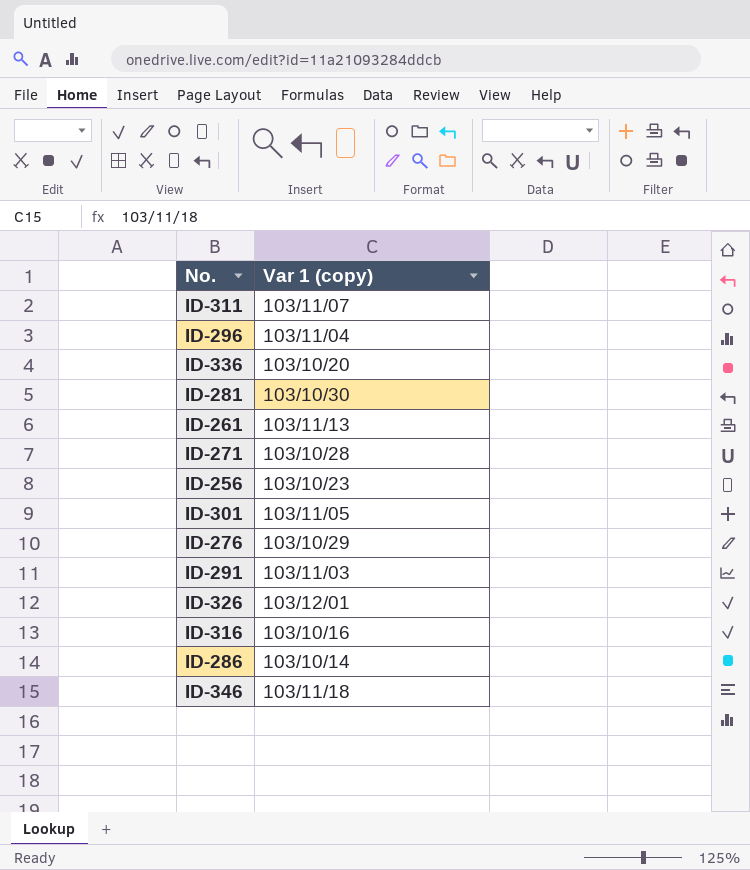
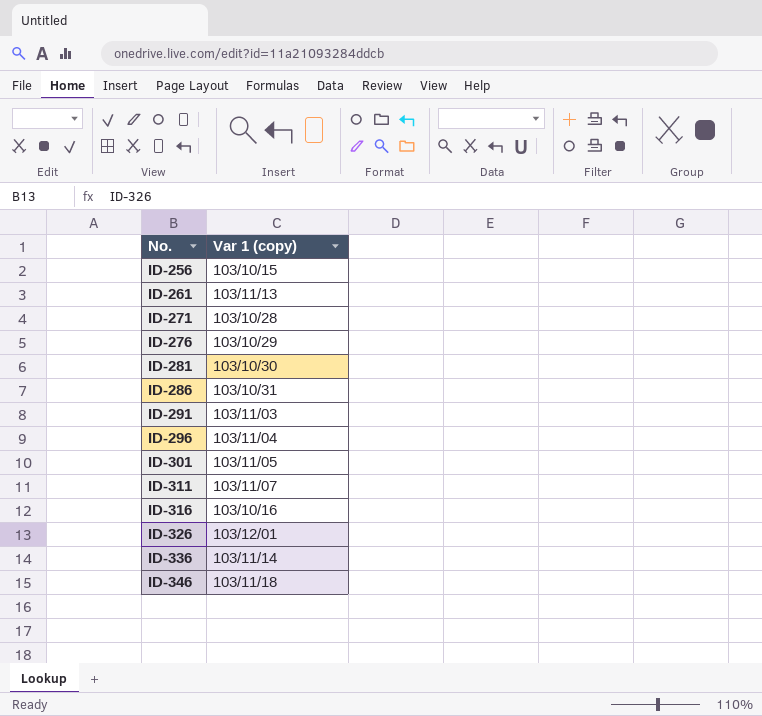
row order: none -> No. ascending
ID-256 | Var 1 (copy): 103/10/23 -> 103/10/15
ID-286 | Var 1 (copy): 103/10/14 -> 103/10/31
ID-336 | Var 1 (copy): 103/10/20 -> 103/11/14

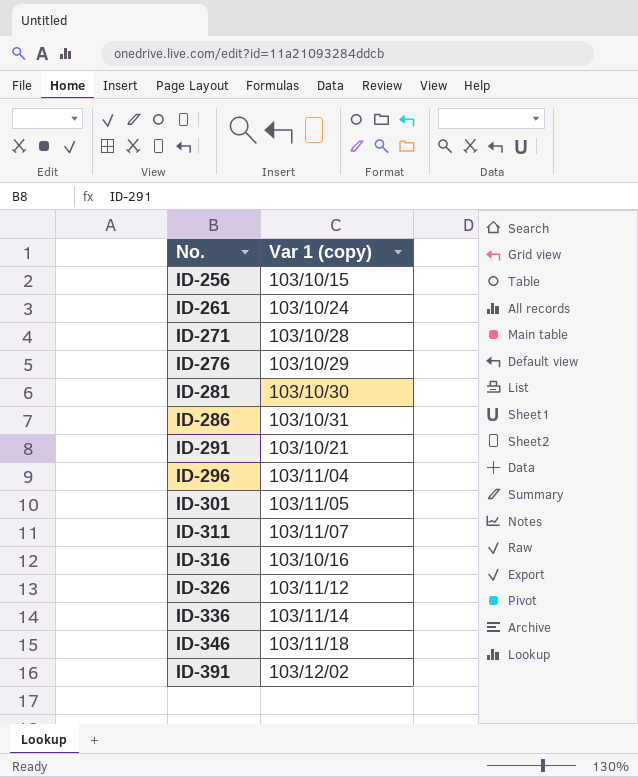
ID-261 | Var 1 (copy): 103/11/13 -> 103/10/24
ID-291 | Var 1 (copy): 103/11/03 -> 103/10/21
ID-326 | Var 1 (copy): 103/12/01 -> 103/11/12
row ID-391: none -> 103/12/02

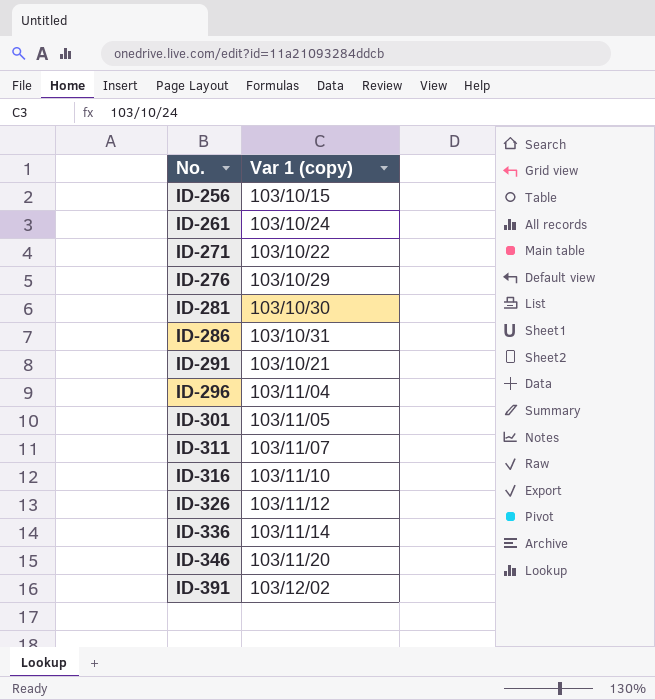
ID-271 | Var 1 (copy): 103/10/28 -> 103/10/22
ID-316 | Var 1 (copy): 103/10/16 -> 103/11/10
ID-346 | Var 1 (copy): 103/11/18 -> 103/11/20

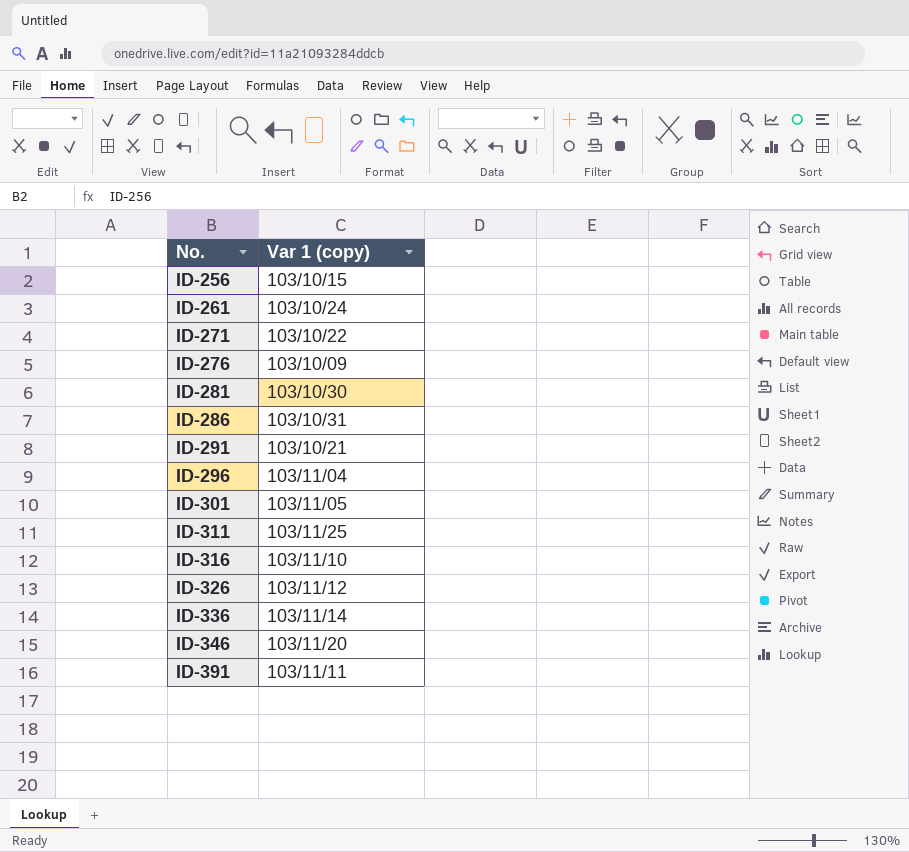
ID-276 | Var 1 (copy): 103/10/29 -> 103/10/09
ID-311 | Var 1 (copy): 103/11/07 -> 103/11/25
ID-391 | Var 1 (copy): 103/12/02 -> 103/11/11

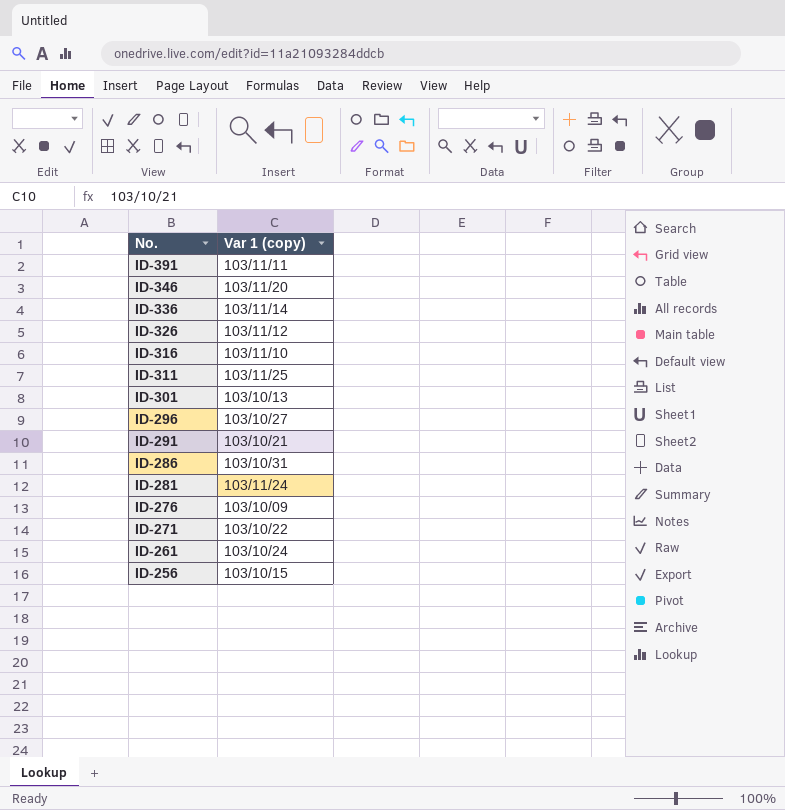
row order: No. ascending -> No. descending
ID-301 | Var 1 (copy): 103/11/05 -> 103/10/13
ID-296 | Var 1 (copy): 103/11/04 -> 103/10/27
ID-281 | Var 1 (copy): 103/10/30 -> 103/11/24

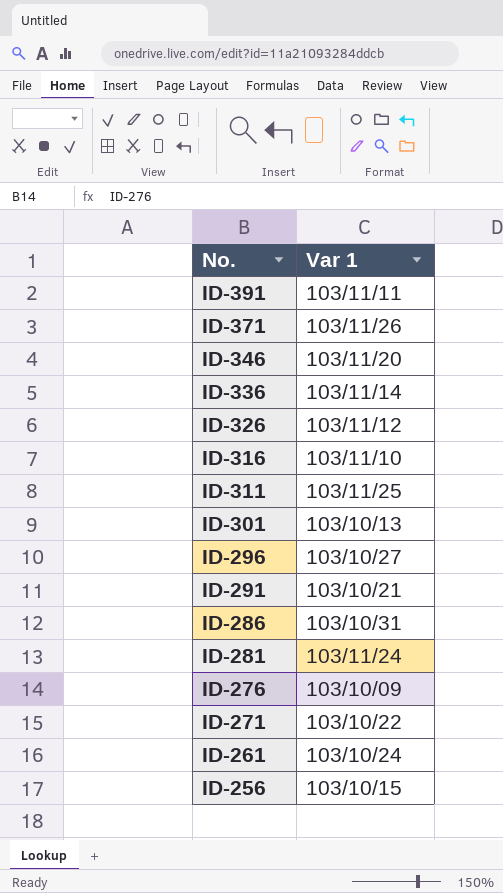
column name: Var 1 (copy) -> Var 1
row ID-371: none -> 103/11/26

